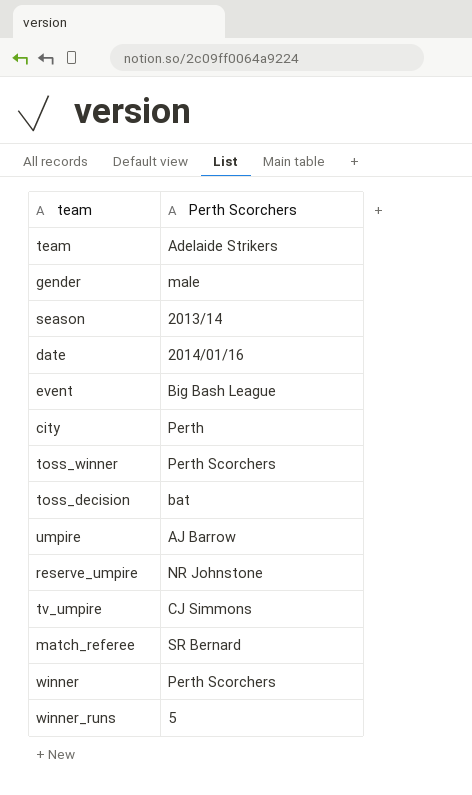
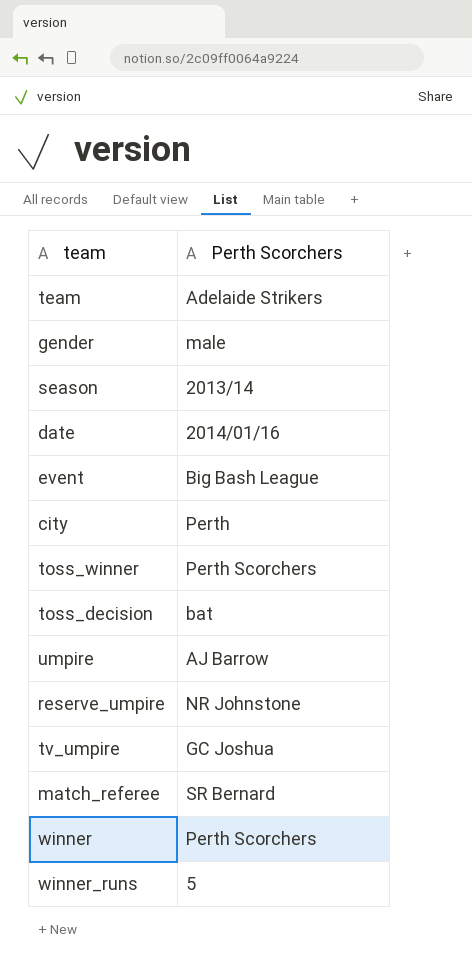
tv_umpire | Perth Scorchers: CJ Simmons -> GC Joshua

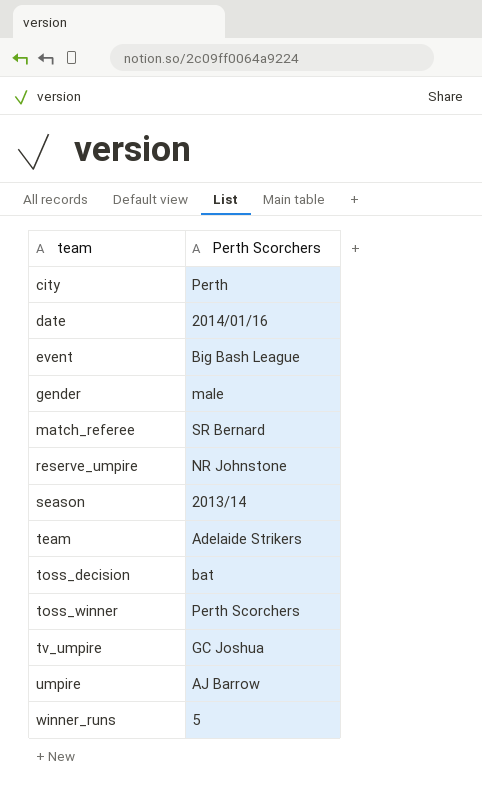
row order: none -> team ascending
row winner: Perth Scorchers -> none

